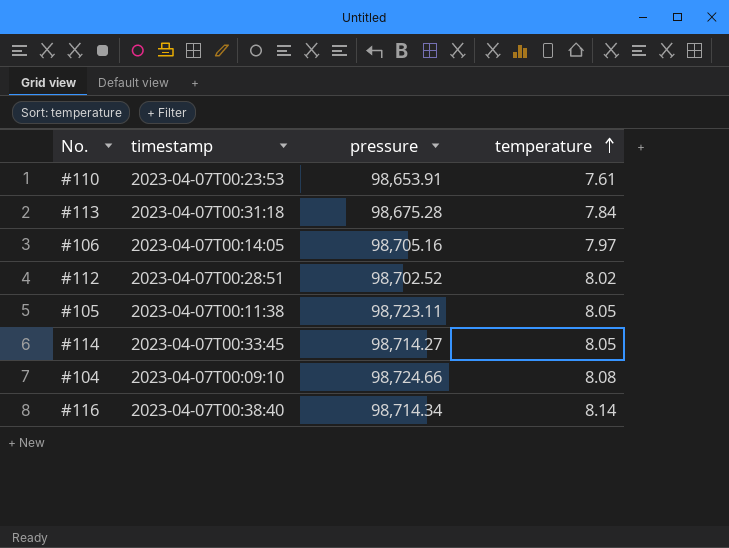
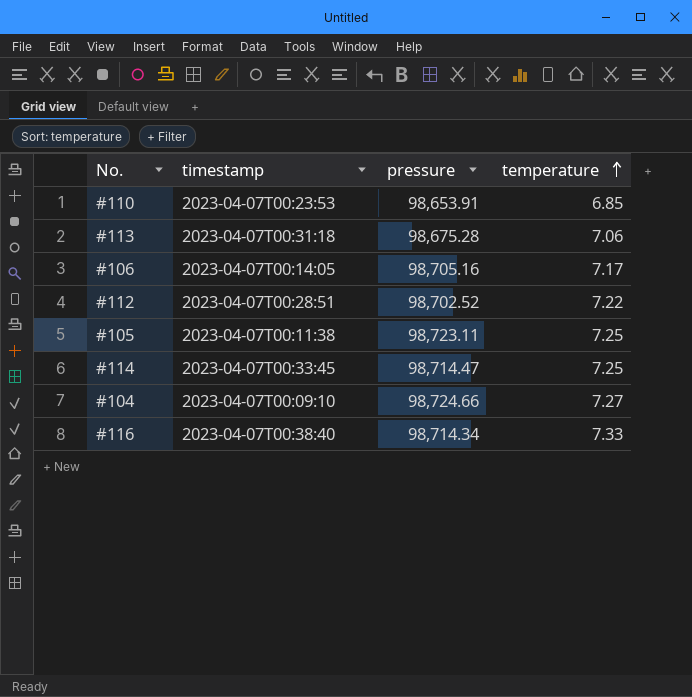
#110 | temperature: 7.61 -> 6.85
#113 | temperature: 7.84 -> 7.06
#106 | temperature: 7.97 -> 7.17
#112 | temperature: 8.02 -> 7.22
#105 | temperature: 8.05 -> 7.25
#114 | pressure: 98,714.27 -> 98,714.47
#114 | temperature: 8.05 -> 7.25
#104 | temperature: 8.08 -> 7.27
#116 | temperature: 8.14 -> 7.33

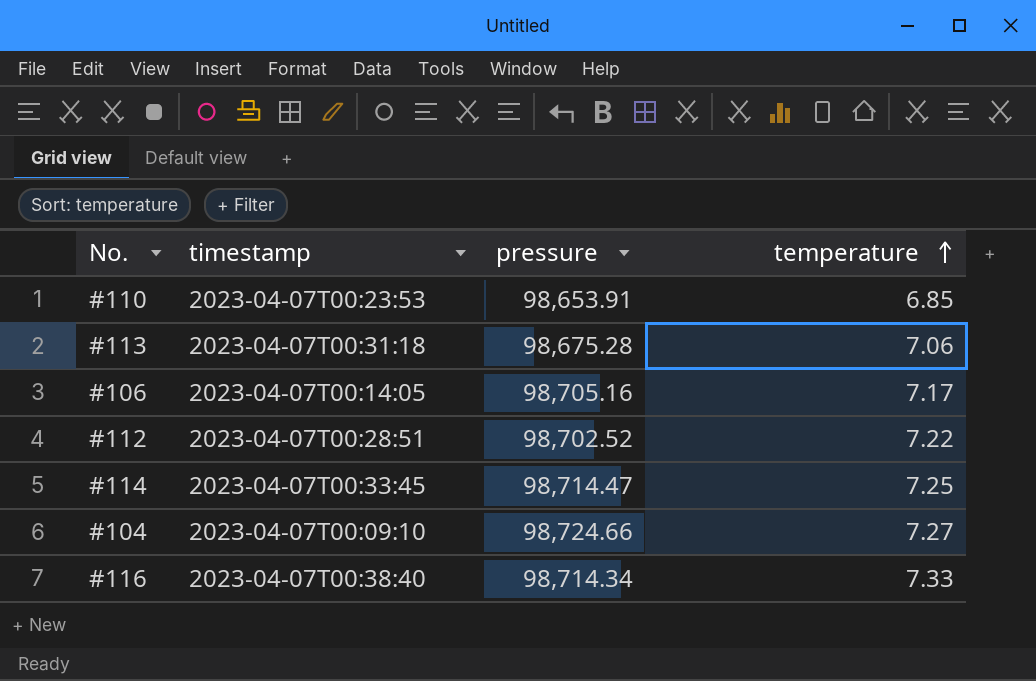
row #105: 2023-04-07T00:11:38 | 98,723.11 | 7.25 -> none

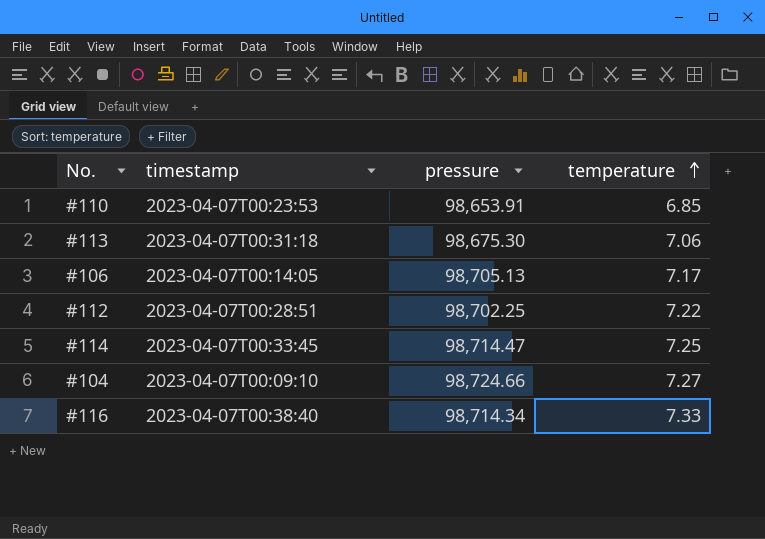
#113 | pressure: 98,675.28 -> 98,675.30
#106 | pressure: 98,705.16 -> 98,705.13
#112 | pressure: 98,702.52 -> 98,702.25

